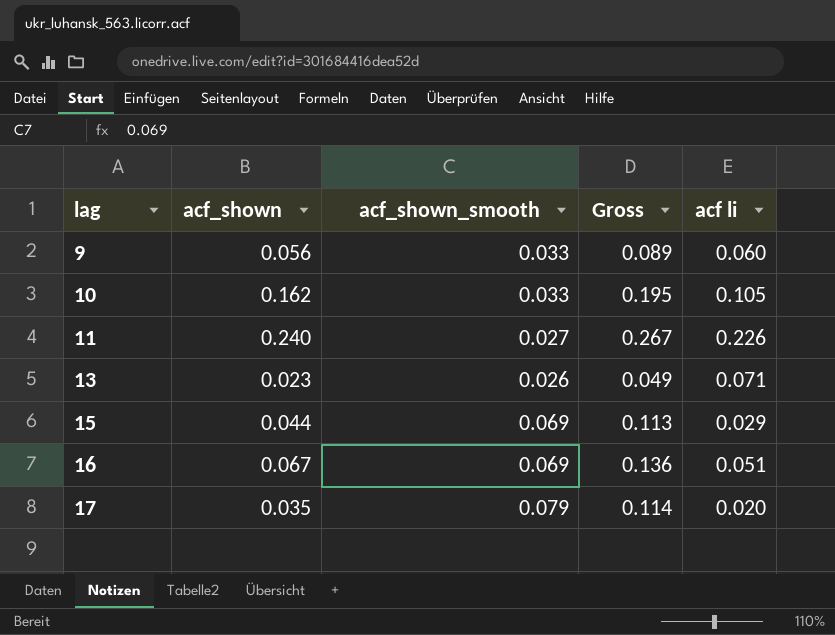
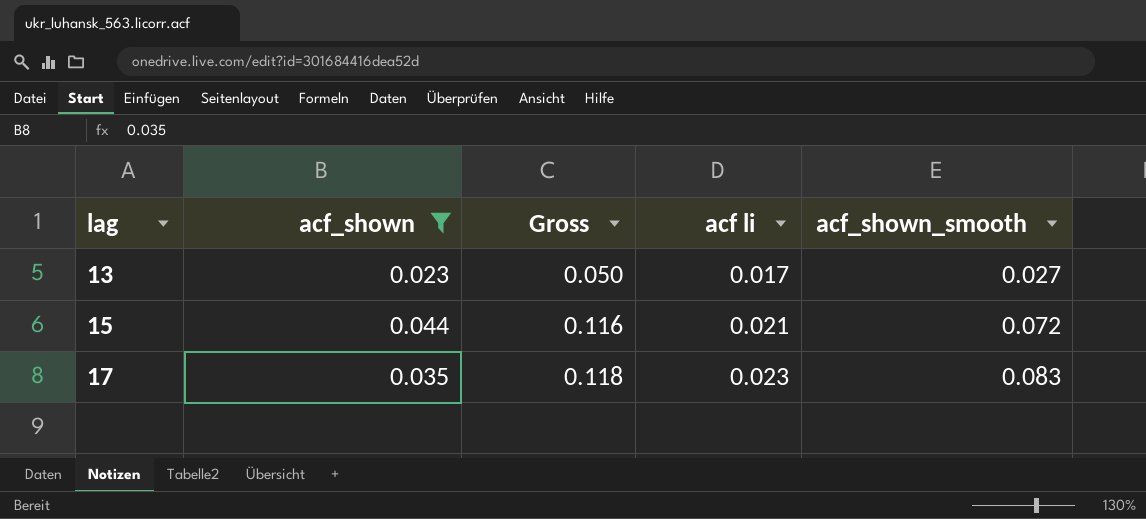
filter: none -> acf_shown <= 0.044
column acf_shown_smooth | position: 3 -> 5
13 | Gross: 0.049 -> 0.050
13 | acf li: 0.071 -> 0.017
13 | acf_shown_smooth: 0.026 -> 0.027
15 | Gross: 0.113 -> 0.116
15 | acf li: 0.029 -> 0.021
15 | acf_shown_smooth: 0.069 -> 0.072
17 | Gross: 0.114 -> 0.118
17 | acf li: 0.020 -> 0.023
17 | acf_shown_smooth: 0.079 -> 0.083

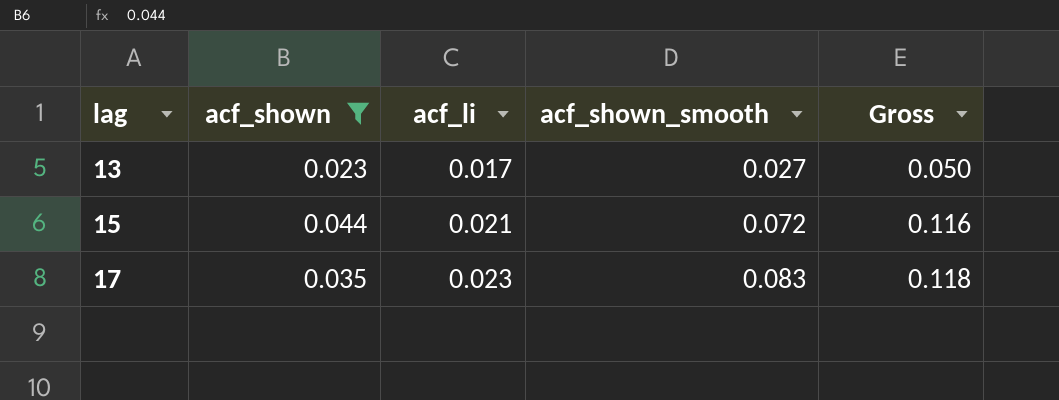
column name: acf li -> acf_li
column Gross | position: 3 -> 5

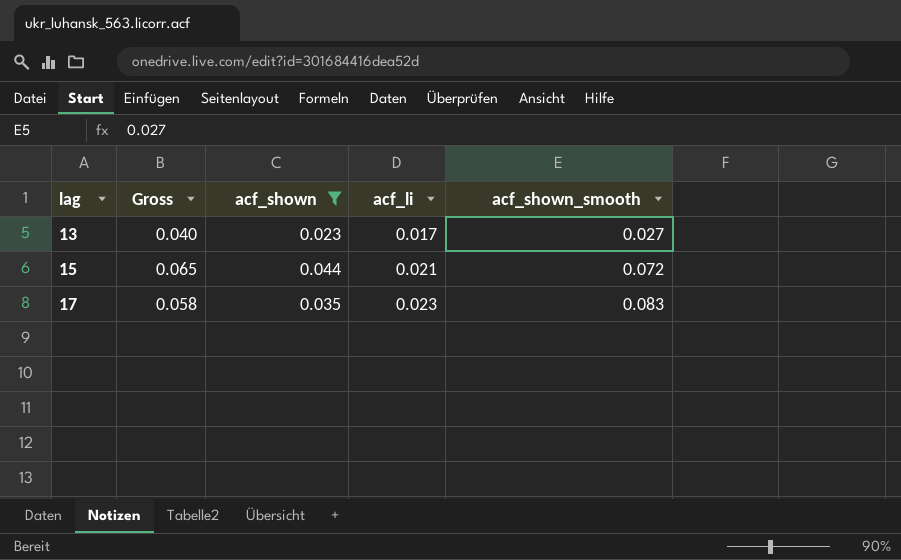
column Gross | formula: [acf_shown] + [acf_shown_smooth] -> [acf_shown] + [acf_li]
column Gross | position: 5 -> 2

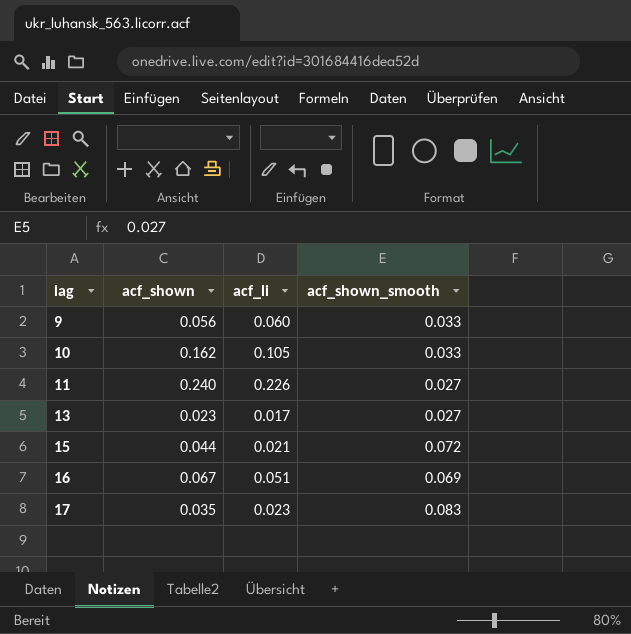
filter: acf_shown <= 0.044 -> none
column Gross | formula: [acf_shown] + [acf_li] -> none

